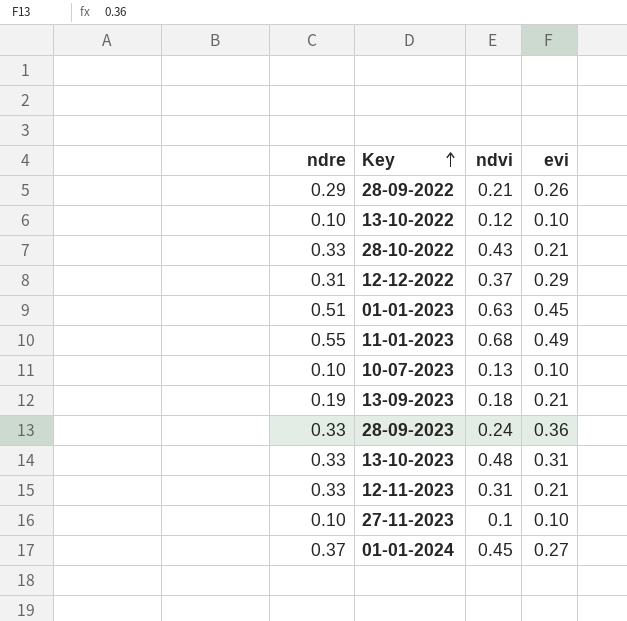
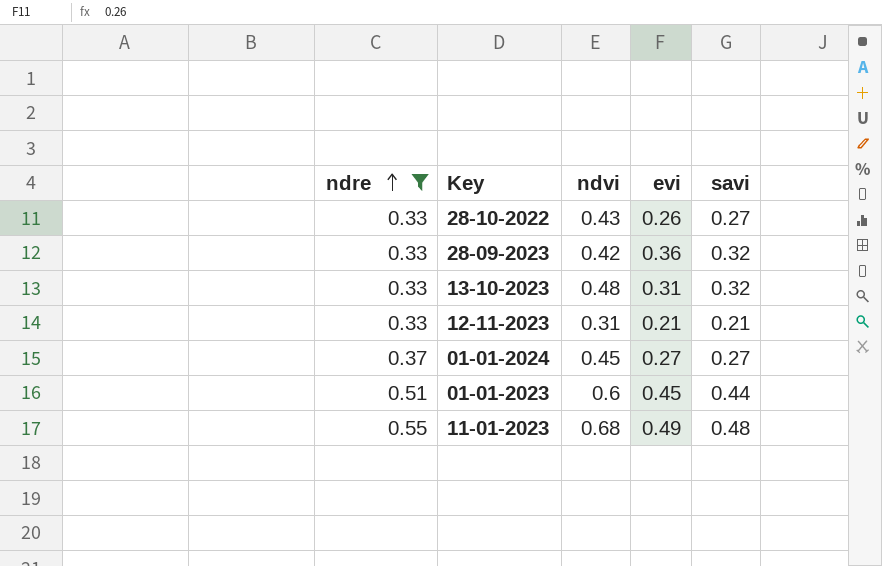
filter: none -> ndre >= 0.33
row order: Key ascending -> ndre ascending
column savi | position: none -> 5
28-10-2022 | evi: 0.21 -> 0.26
28-09-2023 | ndvi: 0.24 -> 0.42
01-01-2023 | ndvi: 0.63 -> 0.6

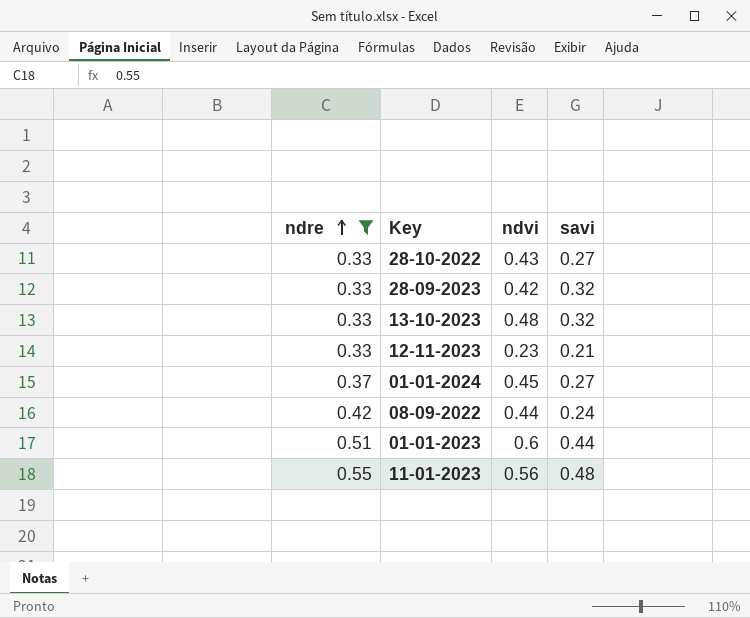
column evi | position: 4 -> none
12-11-2023 | ndvi: 0.31 -> 0.23
row 08-09-2022: none -> 0.42 | 0.44 | 0.24
11-01-2023 | ndvi: 0.68 -> 0.56

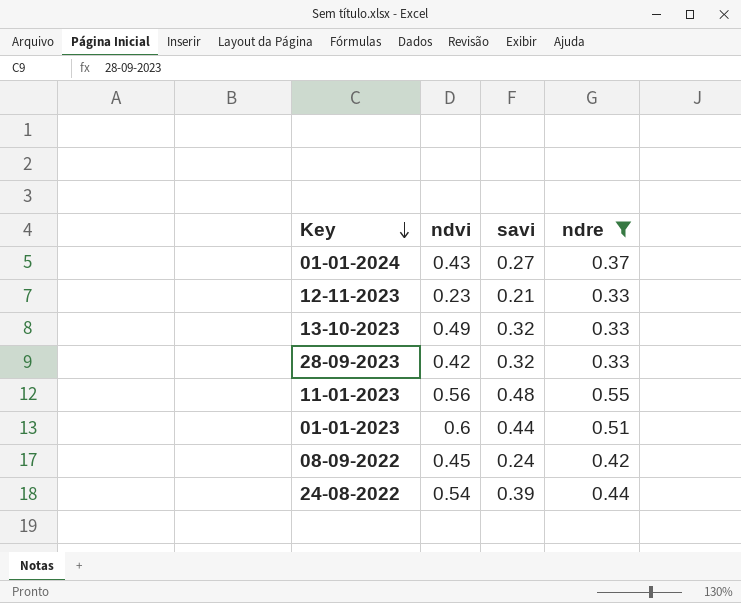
row order: ndre ascending -> Key descending
column ndre | position: 1 -> 4
row 28-10-2022: 0.33 | 0.43 | 0.27 -> none
01-01-2024 | ndvi: 0.45 -> 0.43
13-10-2023 | ndvi: 0.48 -> 0.49
08-09-2022 | ndvi: 0.44 -> 0.45
row 24-08-2022: none -> 0.54 | 0.39 | 0.44

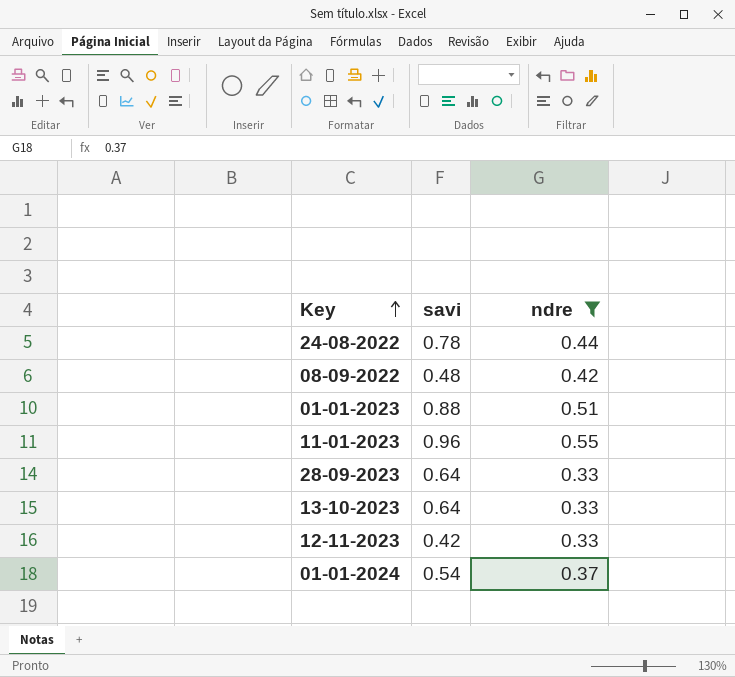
row order: Key descending -> Key ascending
column ndvi | position: 2 -> none
24-08-2022 | savi: 0.39 -> 0.78
08-09-2022 | savi: 0.24 -> 0.48
01-01-2023 | savi: 0.44 -> 0.88
11-01-2023 | savi: 0.48 -> 0.96
28-09-2023 | savi: 0.32 -> 0.64
13-10-2023 | savi: 0.32 -> 0.64
12-11-2023 | savi: 0.21 -> 0.42
01-01-2024 | savi: 0.27 -> 0.54

